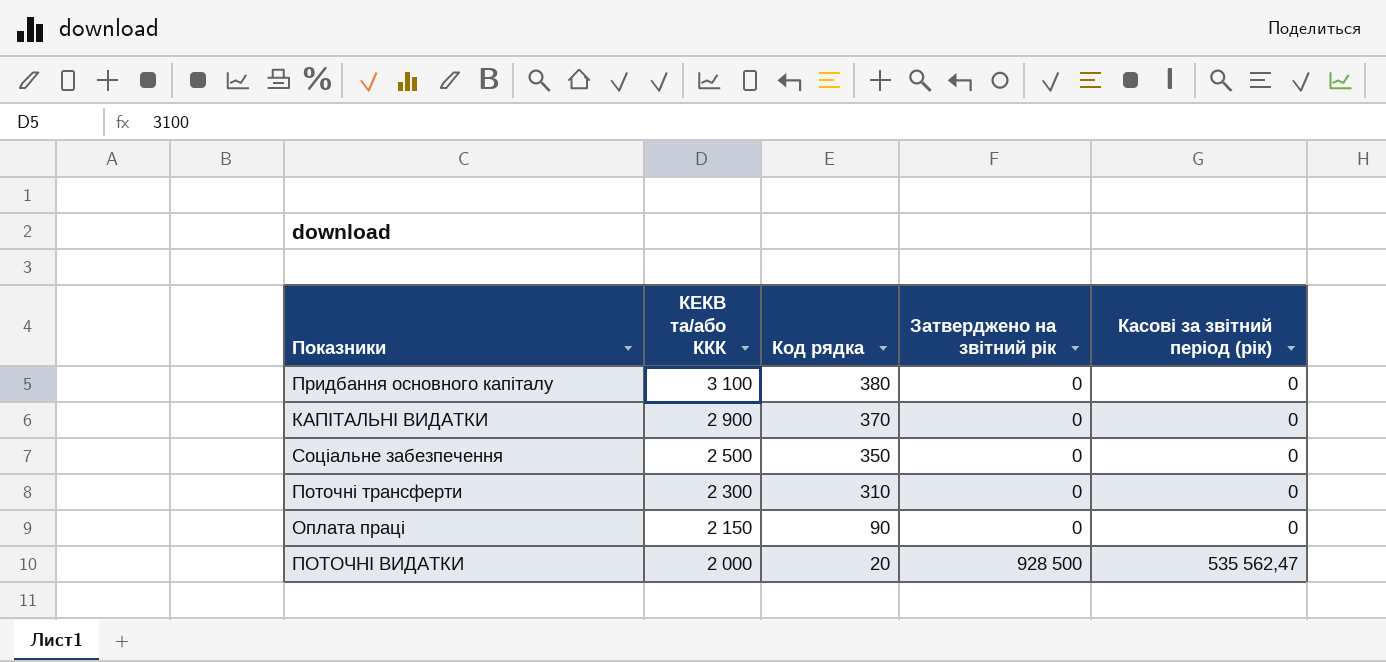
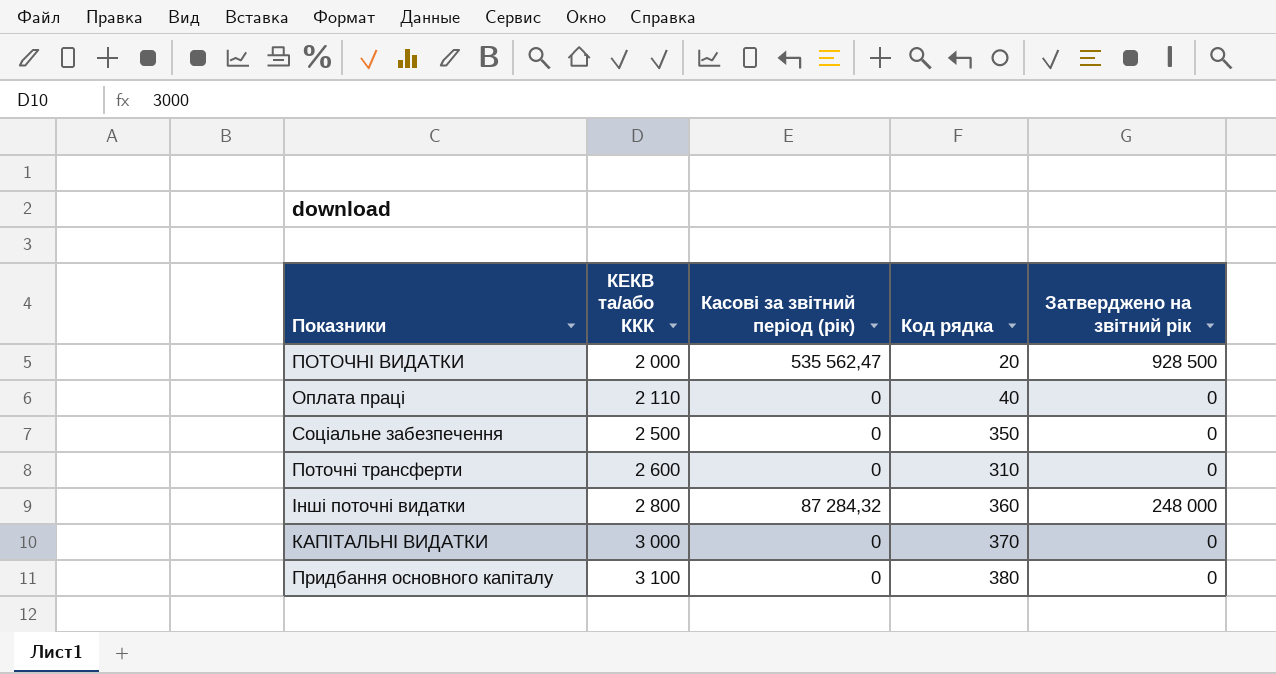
row order: КЕКВ та/або ККК descending -> КЕКВ та/або ККК ascending
column Касові за звітний період (рік) | position: 5 -> 3
Оплата працi | КЕКВ та/або ККК: 2 150 -> 2 110
Оплата працi | Код рядка: 90 -> 40
Поточнi трансферти | КЕКВ та/або ККК: 2 300 -> 2 600
row Iншi поточнi видатки: none -> 2 800 | 87 284,32 | 360 | 248 000
КАПIТАЛЬНІ ВИДАТКИ | КЕКВ та/або ККК: 2 900 -> 3 000

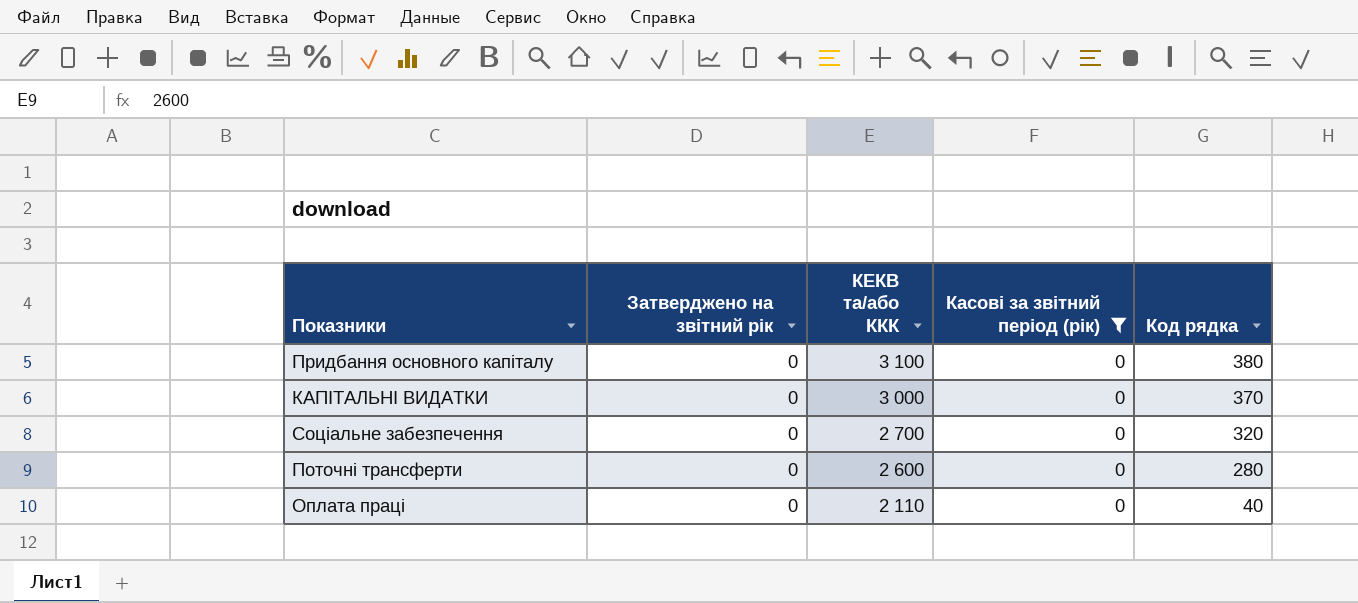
filter: none -> Касові за звітний період (рік) = 0
row order: КЕКВ та/або ККК ascending -> КЕКВ та/або ККК descending
column Затверджено на звітний рік | position: 5 -> 2
Соцiальне забезпечення | КЕКВ та/або ККК: 2 500 -> 2 700
Соцiальне забезпечення | Код рядка: 350 -> 320
Поточнi трансферти | Код рядка: 310 -> 280

